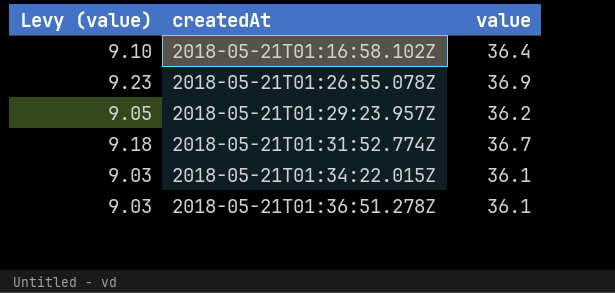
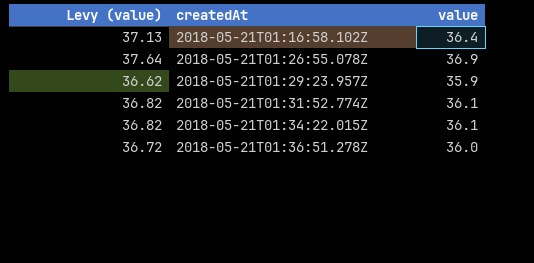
column Levy (value) | formula: [value] * 0.25 -> [value] * 1.02
2018-05-21T01:29:23.957Z | value: 36.2 -> 35.9
2018-05-21T01:31:52.774Z | value: 36.7 -> 36.1
2018-05-21T01:36:51.278Z | value: 36.1 -> 36.0

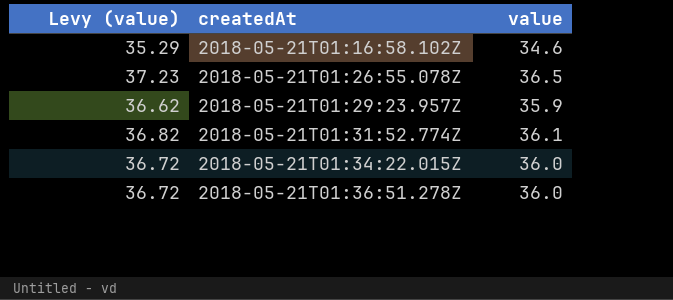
2018-05-21T01:16:58.102Z | Levy (value): 37.13 -> 35.29
2018-05-21T01:16:58.102Z | value: 36.4 -> 34.6
2018-05-21T01:26:55.078Z | Levy (value): 37.64 -> 37.23
2018-05-21T01:26:55.078Z | value: 36.9 -> 36.5
2018-05-21T01:34:22.015Z | Levy (value): 36.82 -> 36.72
2018-05-21T01:34:22.015Z | value: 36.1 -> 36.0

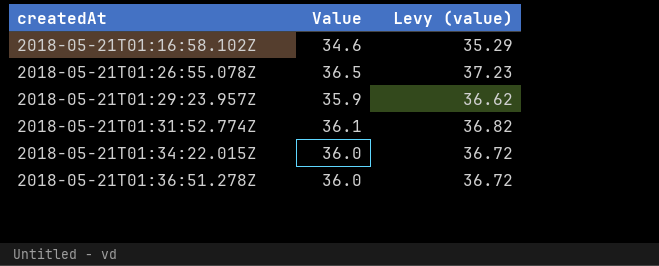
column name: value -> Value
column Levy (value) | position: 1 -> 3

